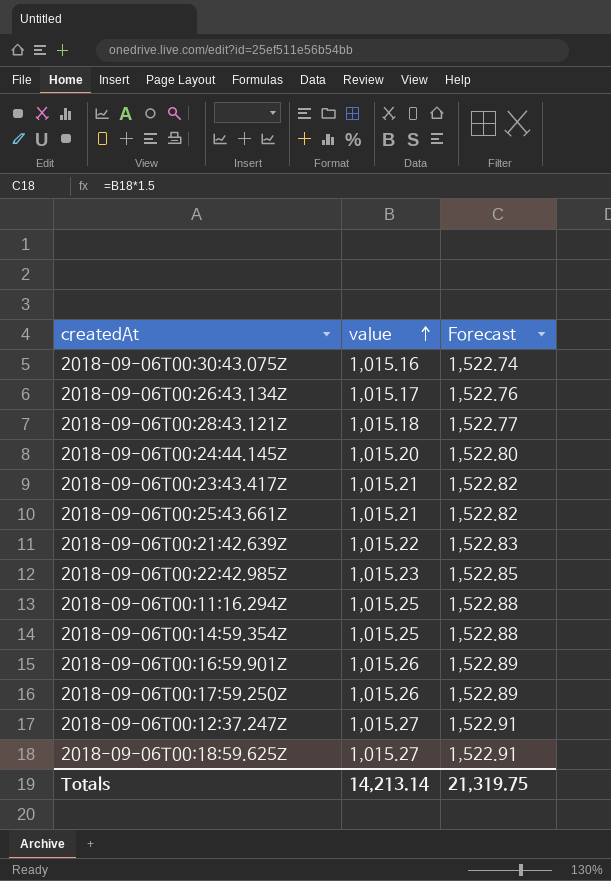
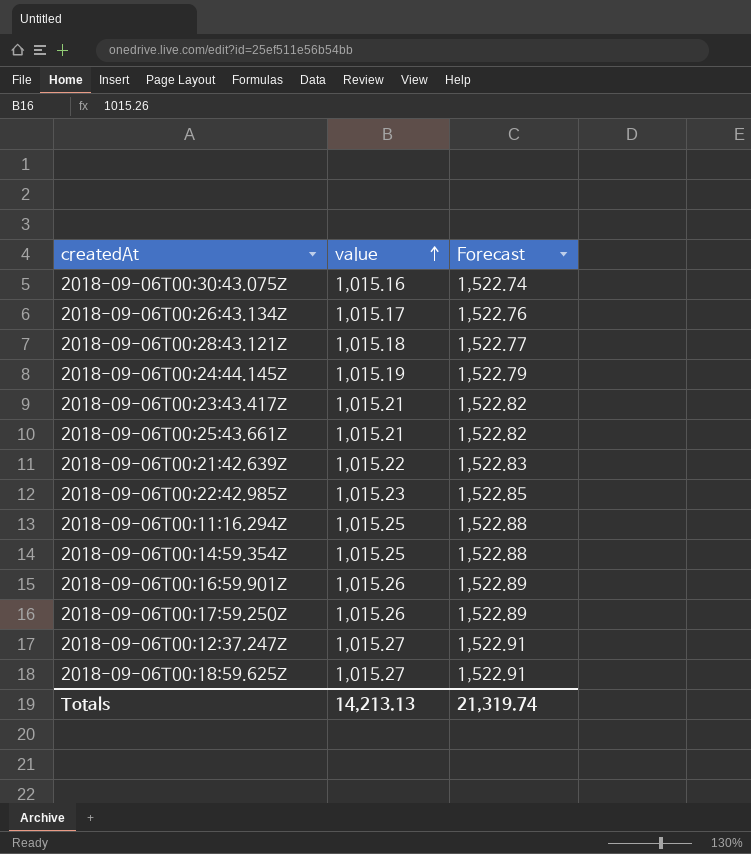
2018-09-06T00:24:44.145Z | value: 1,015.20 -> 1,015.19
2018-09-06T00:24:44.145Z | Forecast: 1,522.80 -> 1,522.79
Totals | value: 14,213.14 -> 14,213.13
Totals | Forecast: 21,319.75 -> 21,319.74

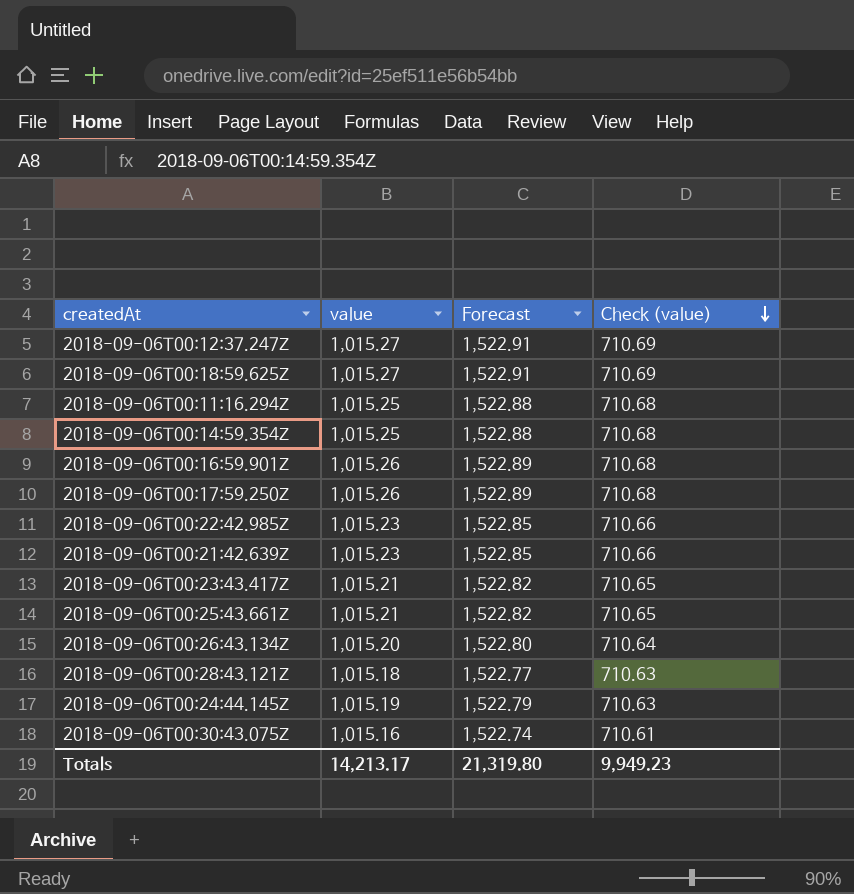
row order: value ascending -> Check (value) descending
column Check (value) | formula: none -> [value] * 0.7
2018-09-06T00:21:42.639Z | value: 1,015.22 -> 1,015.23
2018-09-06T00:21:42.639Z | Forecast: 1,522.83 -> 1,522.85
2018-09-06T00:26:43.134Z | value: 1,015.17 -> 1,015.20
2018-09-06T00:26:43.134Z | Forecast: 1,522.76 -> 1,522.80
Totals | value: 14,213.13 -> 14,213.17
Totals | Forecast: 21,319.74 -> 21,319.80

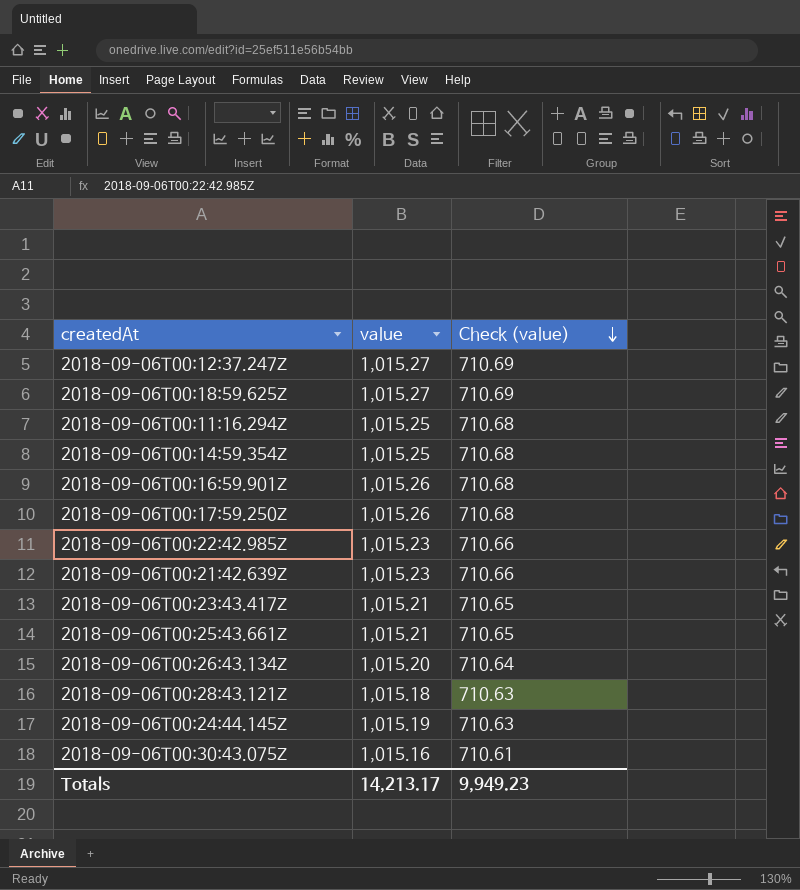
column Forecast | formula: [value] * 1.5 -> none

